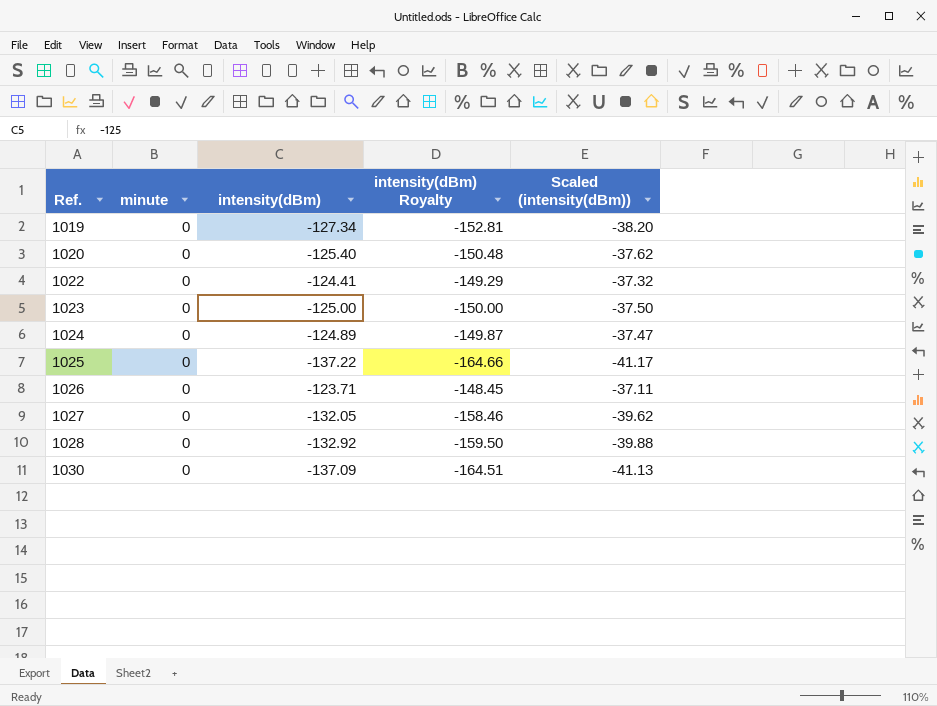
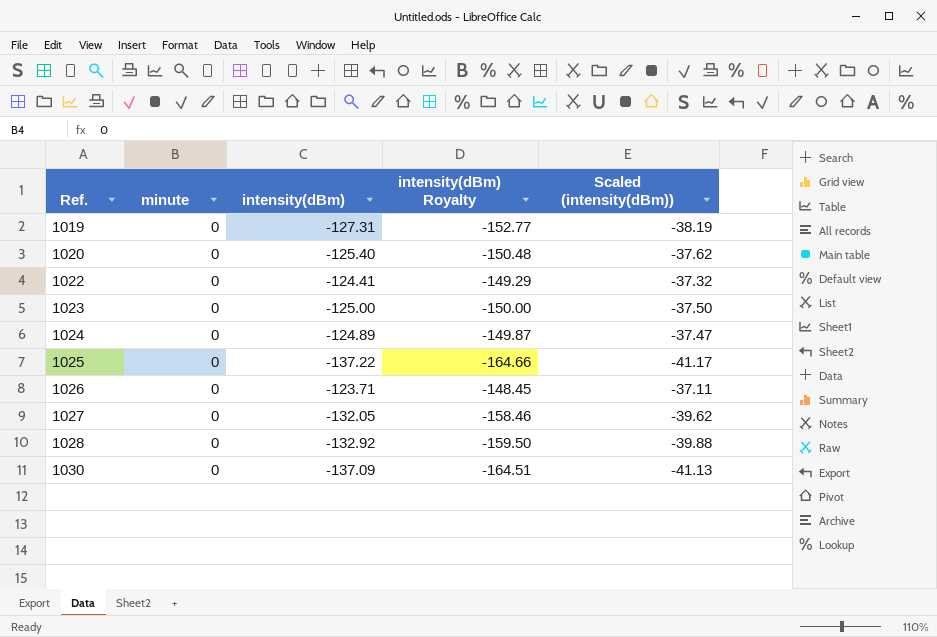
1019 | intensity(dBm): -127.34 -> -127.31
1019 | intensity(dBm) Royalty: -152.81 -> -152.77
1019 | Scaled (intensity(dBm)): -38.20 -> -38.19

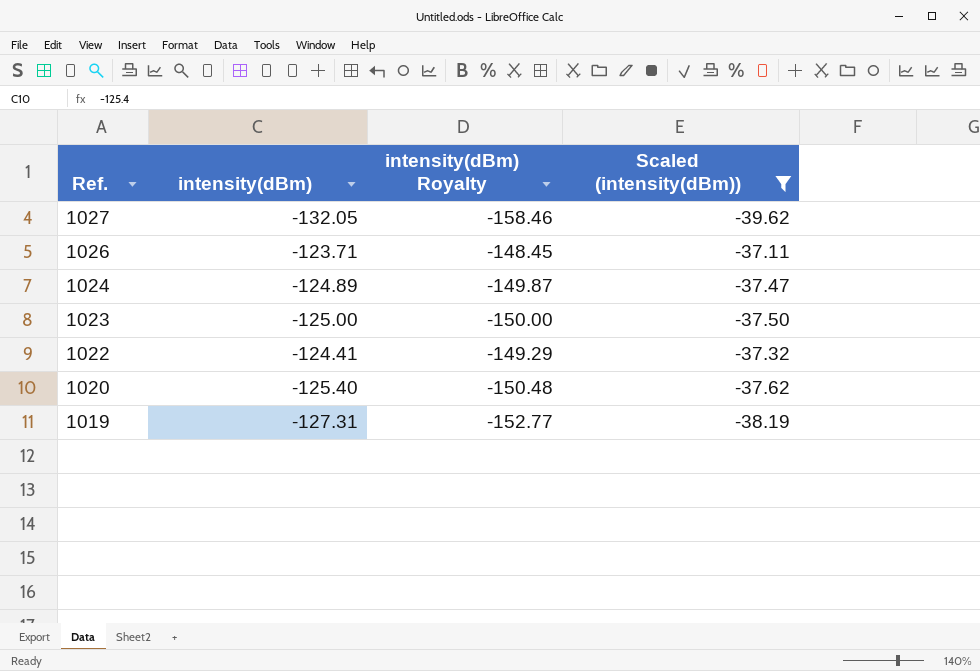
filter: none -> Scaled (intensity(dBm)) >= -39.62
row order: Ref. ascending -> Ref. descending
column minute | position: 2 -> none

